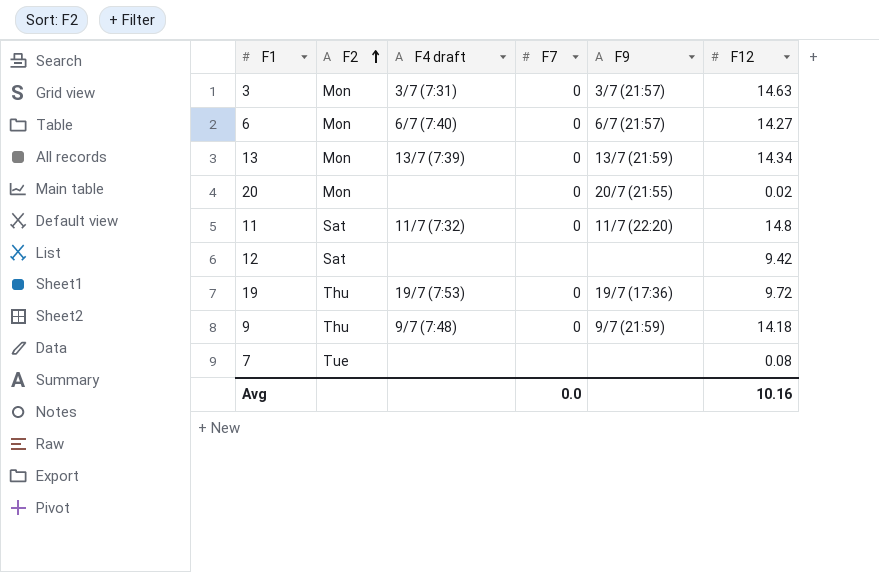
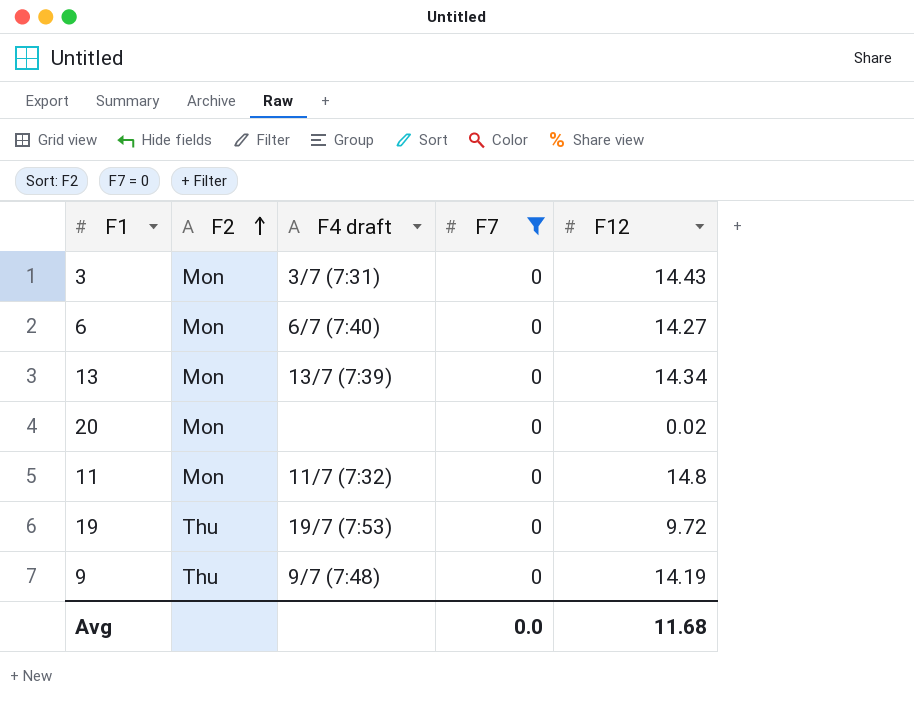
filter: none -> F7 = 0
column F9 | position: 5 -> none
3 | F12: 14.63 -> 14.43
11 | F2: Sat -> Mon
9 | F12: 14.18 -> 14.19
Avg | F12: 10.16 -> 11.68

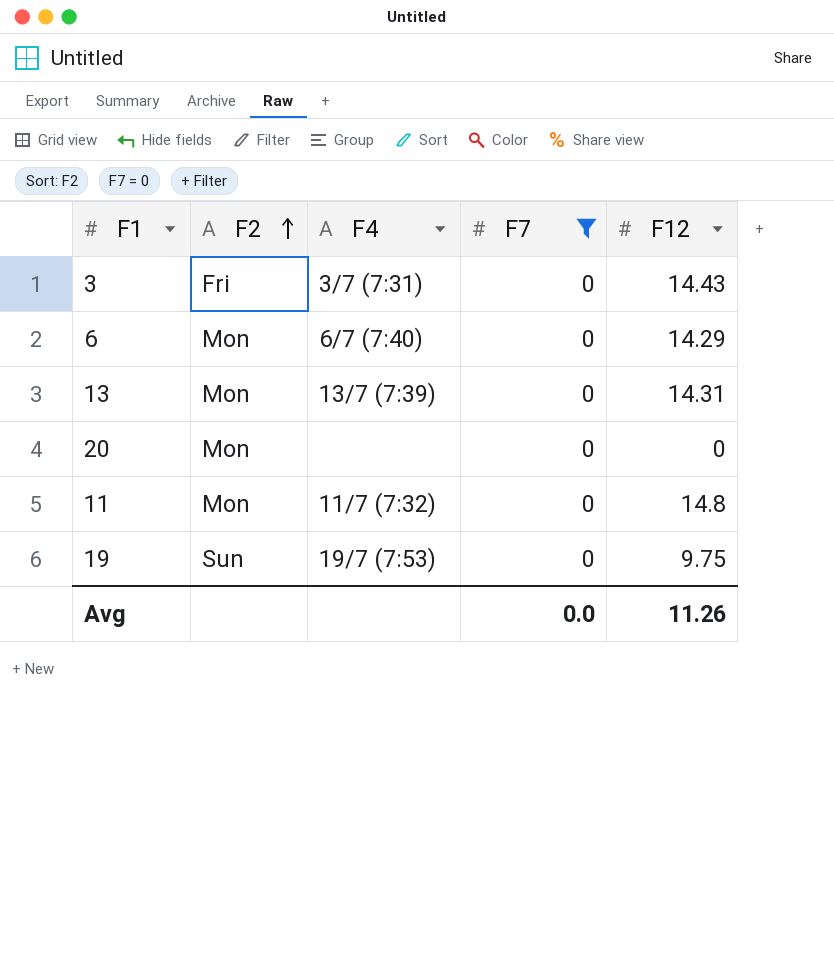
column name: F4 draft -> F4
row 9: Thu | 9/7 (7:48) | 0 | 14.19 -> none
3 | F2: Mon -> Fri
6 | F12: 14.27 -> 14.29
13 | F12: 14.34 -> 14.31
20 | F12: 0.02 -> 0
19 | F2: Thu -> Sun
19 | F12: 9.72 -> 9.75
Avg | F12: 11.68 -> 11.26

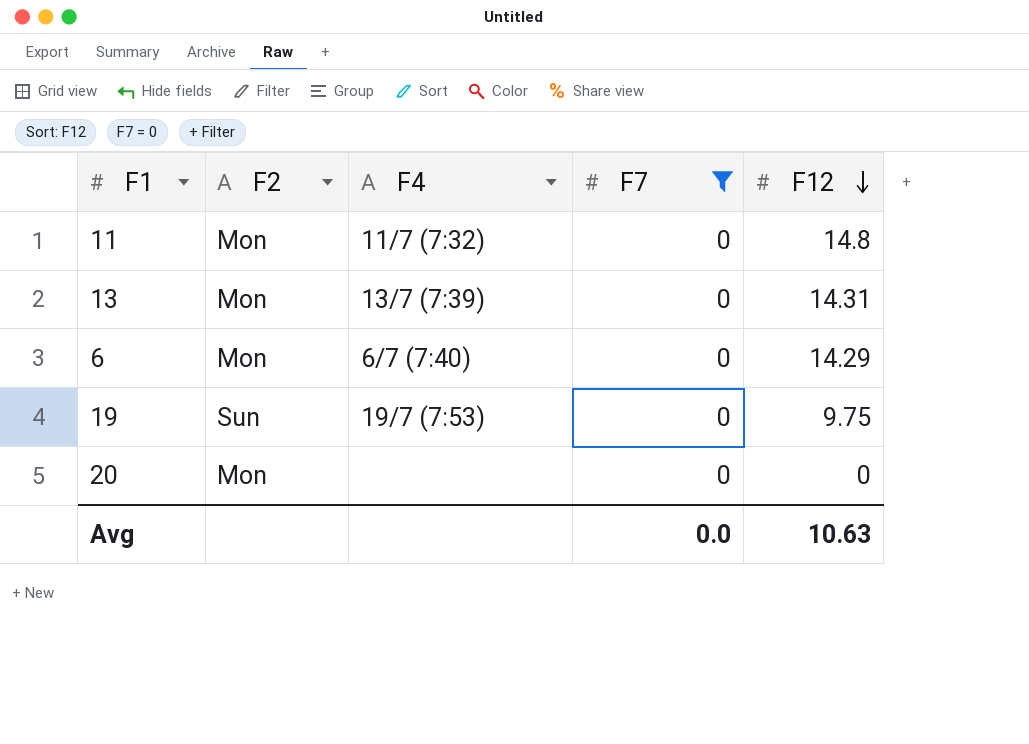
row order: F2 ascending -> F12 descending
row 3: Fri | 3/7 (7:31) | 0 | 14.43 -> none
Avg | F12: 11.26 -> 10.63

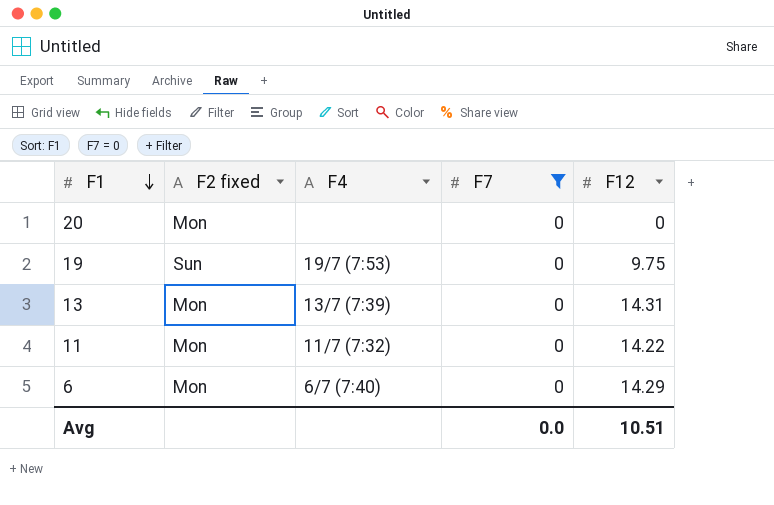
row order: F12 descending -> F1 descending
column name: F2 -> F2 fixed
11 | F12: 14.8 -> 14.22
Avg | F12: 10.63 -> 10.51

